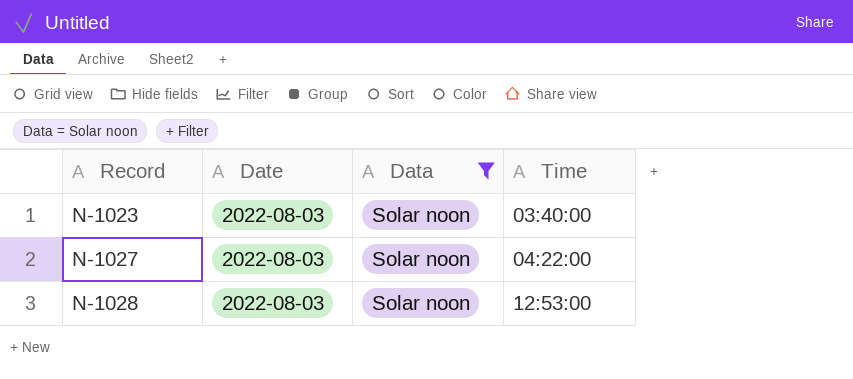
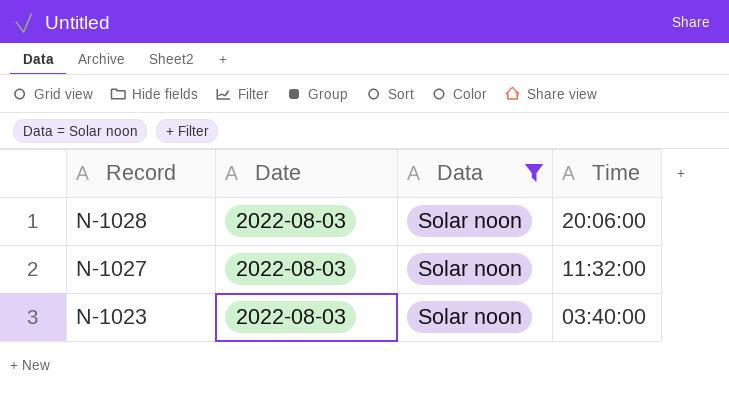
row order: Record ascending -> Record descending
N-1028 | Time: 12:53:00 -> 20:06:00
N-1027 | Time: 04:22:00 -> 11:32:00

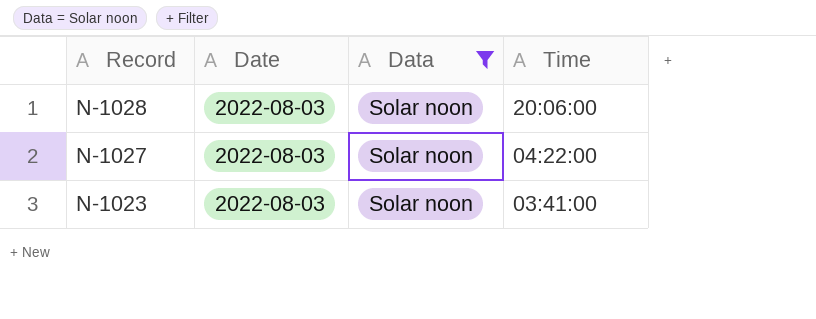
N-1027 | Time: 11:32:00 -> 04:22:00
N-1023 | Time: 03:40:00 -> 03:41:00

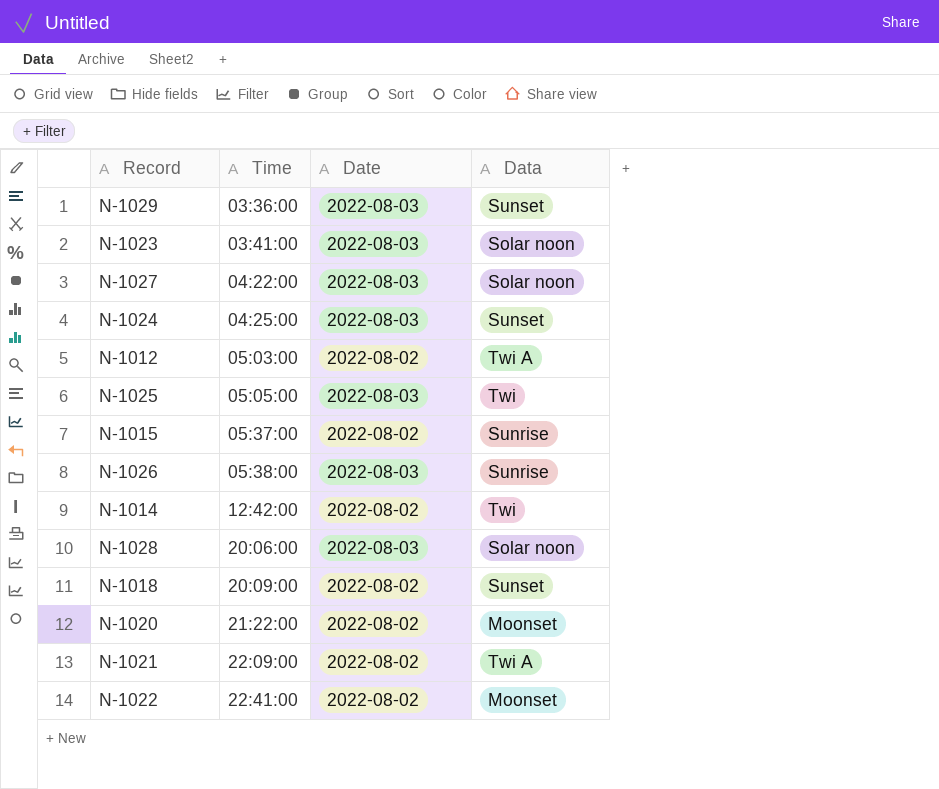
filter: Data = Solar noon -> none
row order: Record descending -> Time ascending
column Time | position: 4 -> 2

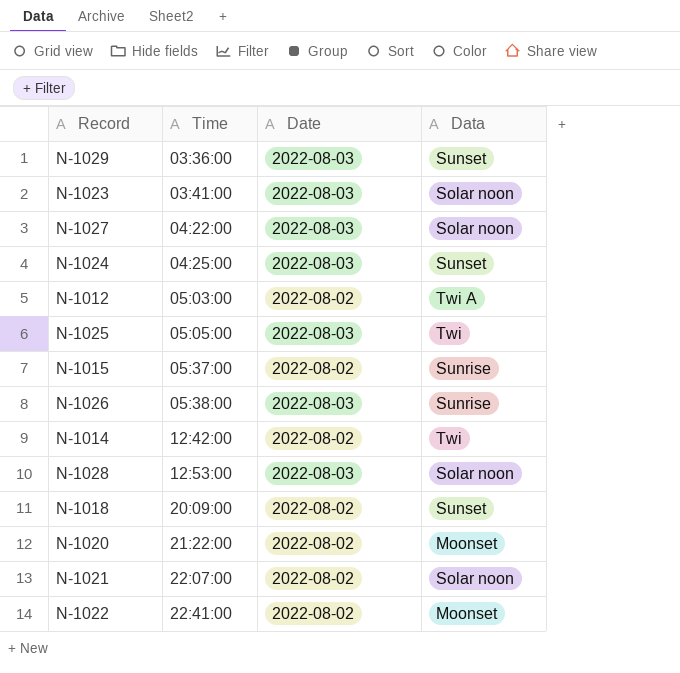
N-1028 | Time: 20:06:00 -> 12:53:00
N-1021 | Time: 22:09:00 -> 22:07:00
N-1021 | Data: Twi A -> Solar noon

